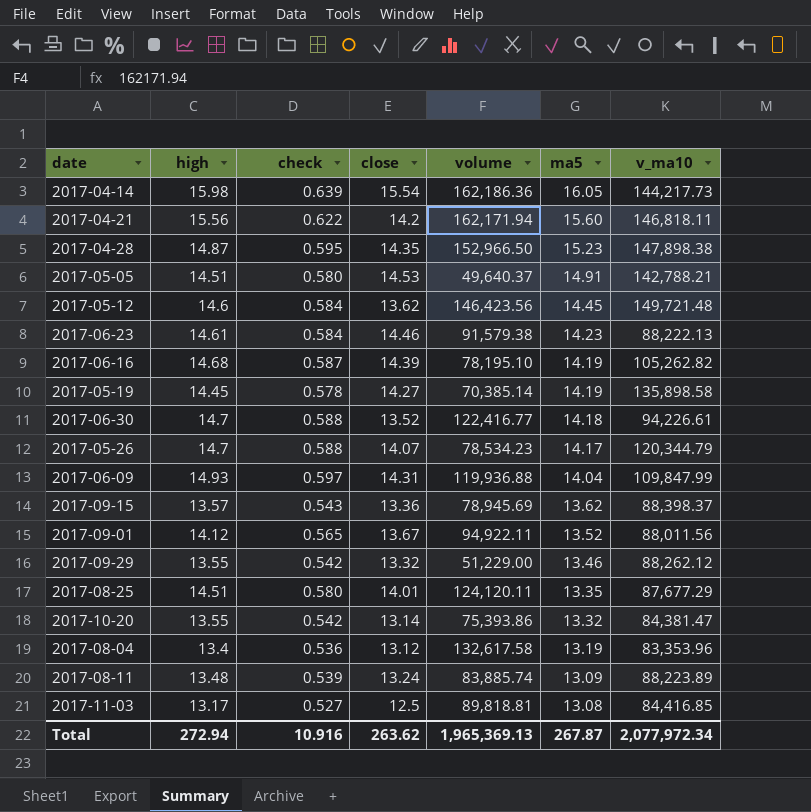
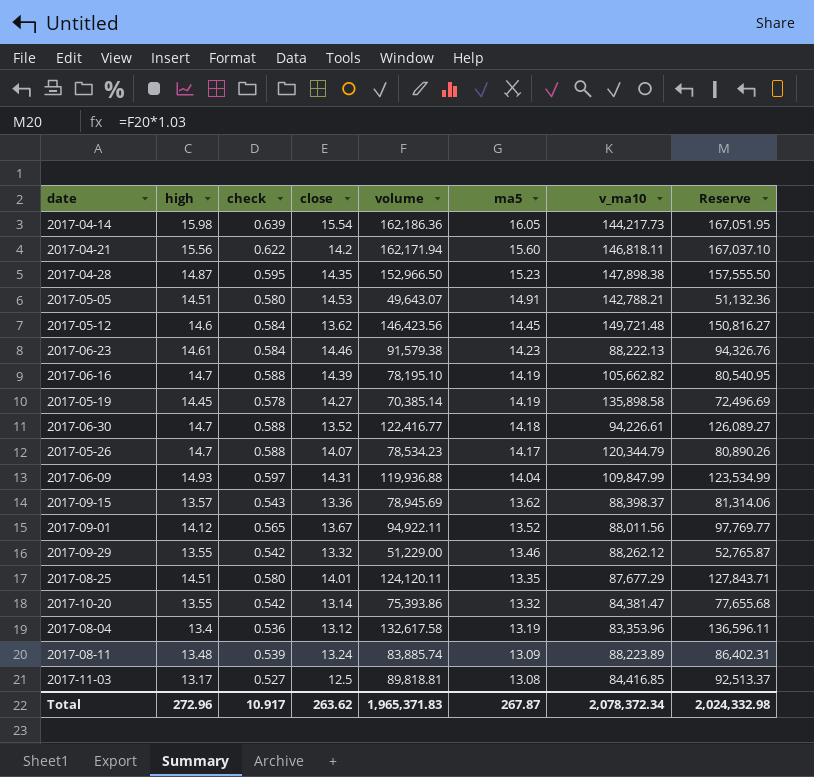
column Reserve | formula: none -> [volume] * 1.03
2017-05-05 | volume: 49,640.37 -> 49,643.07
2017-06-16 | high: 14.68 -> 14.7
2017-06-16 | check: 0.587 -> 0.588
2017-06-16 | v_ma10: 105,262.82 -> 105,662.82
Total | high: 272.94 -> 272.96
Total | check: 10.916 -> 10.917
Total | volume: 1,965,369.13 -> 1,965,371.83
Total | v_ma10: 2,077,972.34 -> 2,078,372.34

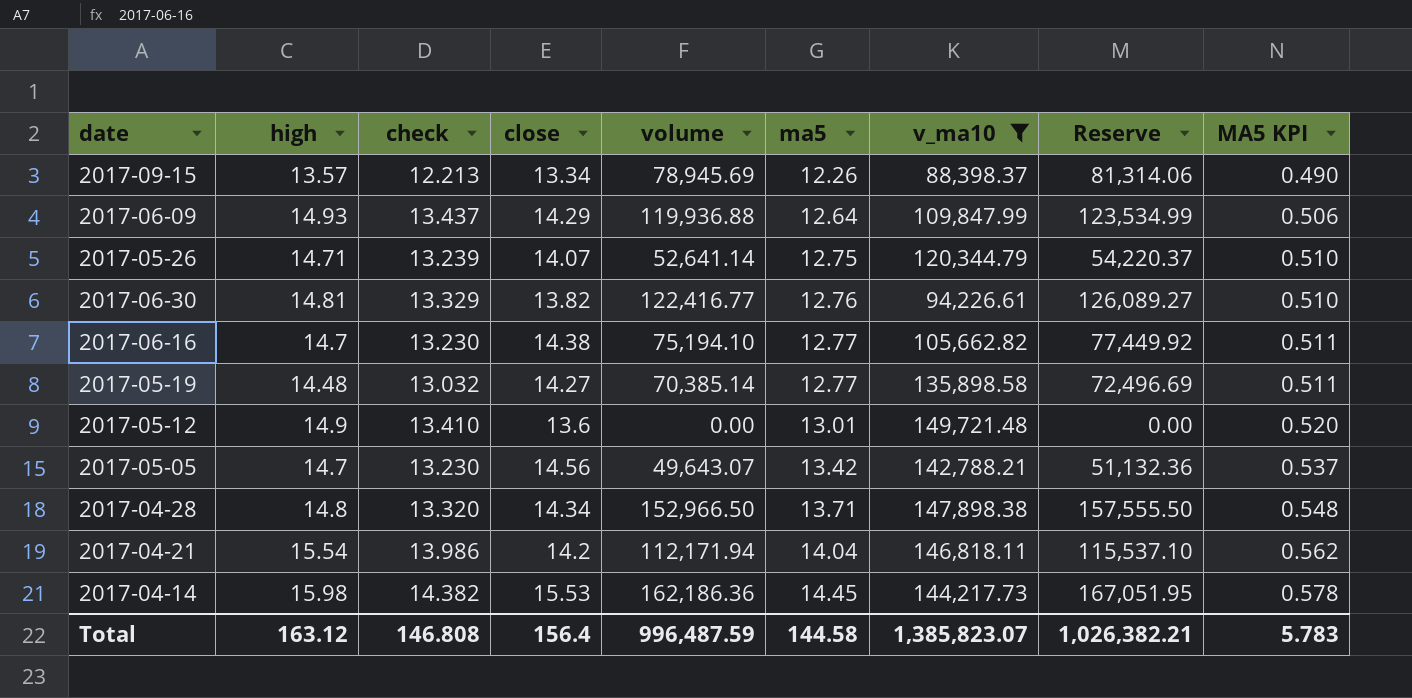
filter: none -> v_ma10 >= 88,398.37
row order: ma5 descending -> ma5 ascending
column check | formula: [high] * 0.04 -> [high] * 0.9
column MA5 KPI | formula: none -> [ma5] * 0.04
2017-09-15 | close: 13.36 -> 13.34
2017-09-15 | ma5: 13.62 -> 12.26
2017-06-09 | close: 14.31 -> 14.29
2017-06-09 | ma5: 14.04 -> 12.64
2017-05-26 | high: 14.7 -> 14.71
2017-05-26 | volume: 78,534.23 -> 52,641.14
2017-05-26 | ma5: 14.17 -> 12.75
2017-05-26 | Reserve: 80,890.26 -> 54,220.37
2017-06-30 | high: 14.7 -> 14.81
2017-06-30 | close: 13.52 -> 13.82
2017-06-30 | ma5: 14.18 -> 12.76
2017-06-16 | close: 14.39 -> 14.38
2017-06-16 | volume: 78,195.10 -> 75,194.10
2017-06-16 | ma5: 14.19 -> 12.77
2017-06-16 | Reserve: 80,540.95 -> 77,449.92
2017-05-19 | high: 14.45 -> 14.48
2017-05-19 | ma5: 14.19 -> 12.77
2017-05-12 | high: 14.6 -> 14.9
2017-05-12 | close: 13.62 -> 13.6
2017-05-12 | volume: 146,423.56 -> 0.00
2017-05-12 | ma5: 14.45 -> 13.01
2017-05-12 | Reserve: 150,816.27 -> 0.00
2017-05-05 | high: 14.51 -> 14.7
2017-05-05 | close: 14.53 -> 14.56
2017-05-05 | ma5: 14.91 -> 13.42
2017-04-28 | high: 14.87 -> 14.8
2017-04-28 | close: 14.35 -> 14.34
2017-04-28 | ma5: 15.23 -> 13.71
2017-04-21 | high: 15.56 -> 15.54
2017-04-21 | volume: 162,171.94 -> 112,171.94
2017-04-21 | ma5: 15.60 -> 14.04
2017-04-21 | Reserve: 167,037.10 -> 115,537.10
2017-04-14 | close: 15.54 -> 15.53
2017-04-14 | ma5: 16.05 -> 14.45
Total | high: 272.96 -> 163.12
Total | check: 10.917 -> 146.808
Total | close: 263.62 -> 156.4
Total | volume: 1,965,371.83 -> 996,487.59
Total | ma5: 267.87 -> 144.58
Total | v_ma10: 2,078,372.34 -> 1,385,823.07
Total | Reserve: 2,024,332.98 -> 1,026,382.21

